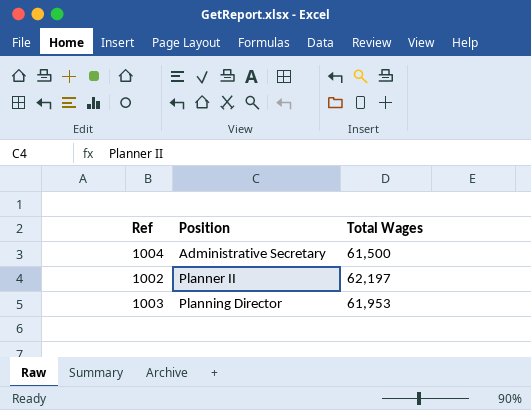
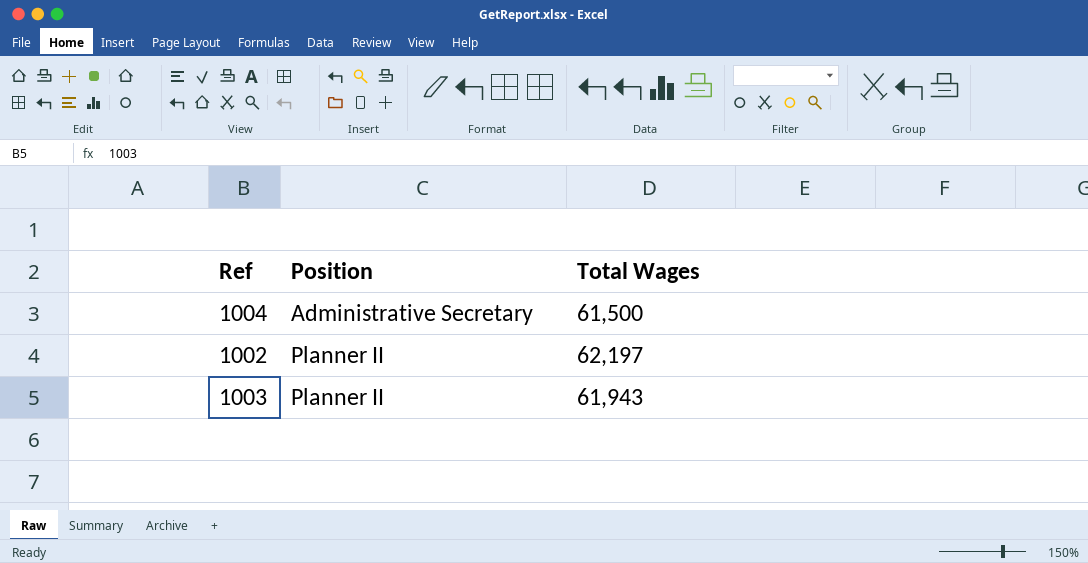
1003 | Position: Planning Director -> Planner II
1003 | Total Wages: 61,953 -> 61,943

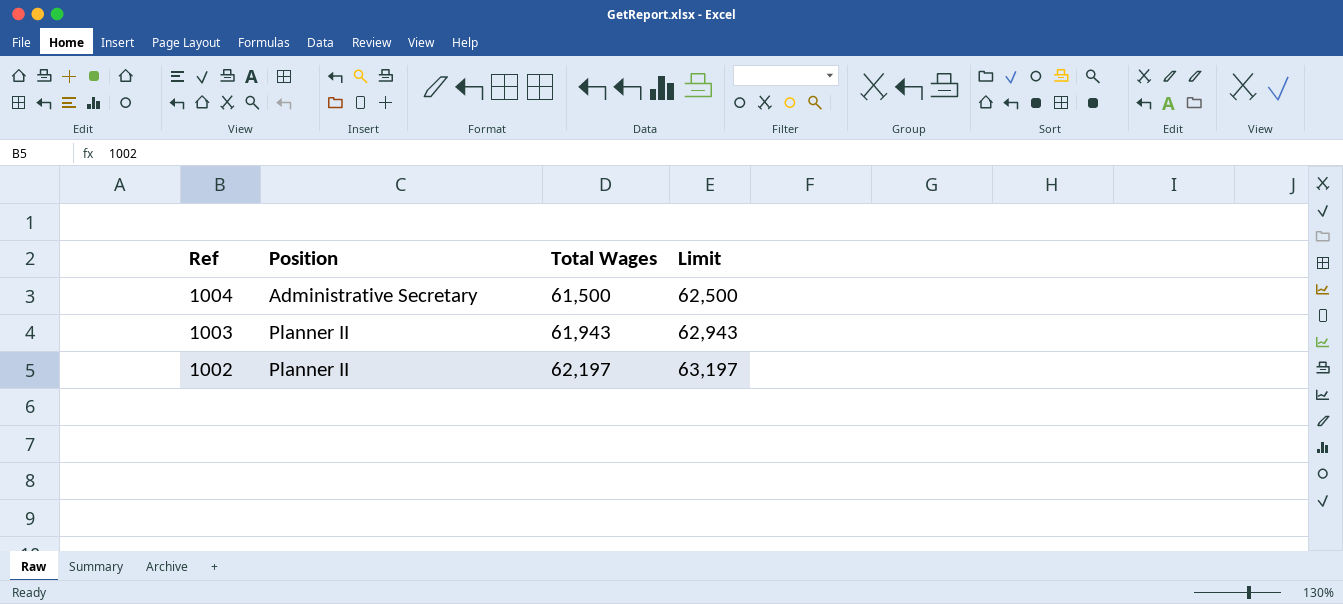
row order: Position ascending -> Ref descending
column Limit | formula: none -> [Total Wages] + 1000

